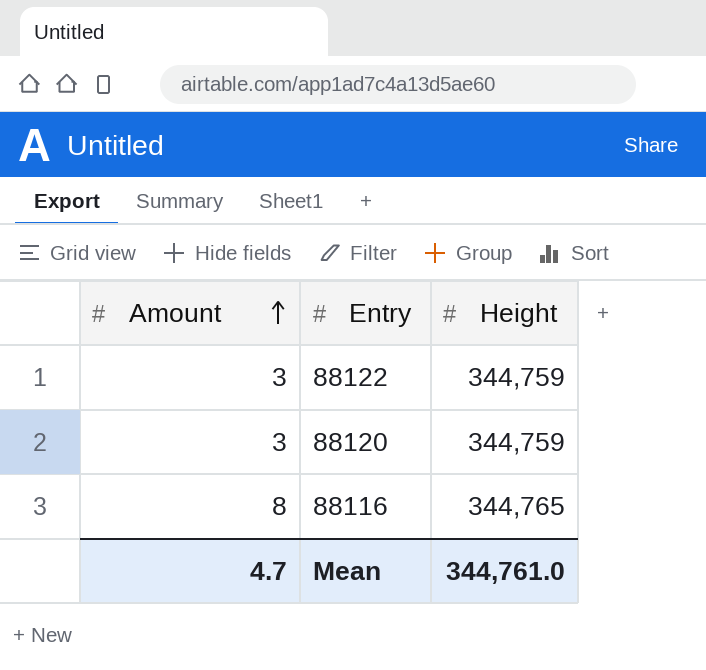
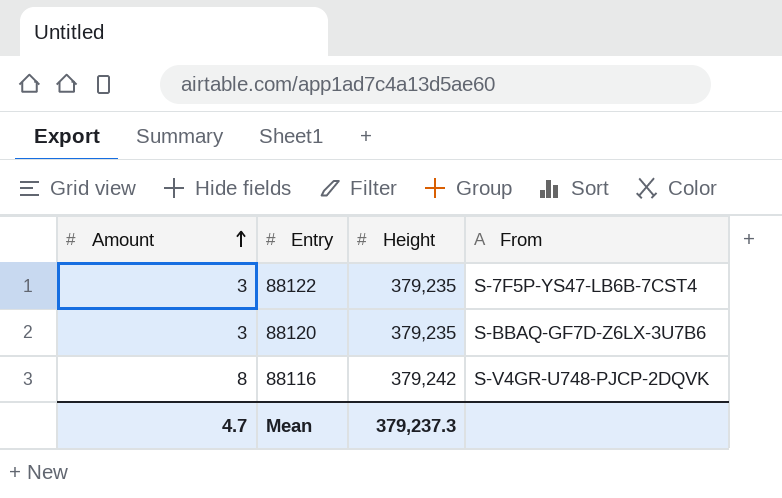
column From | position: none -> 4
88122 | Height: 344,759 -> 379,235
88120 | Height: 344,759 -> 379,235
88116 | Height: 344,765 -> 379,242
Mean | Height: 344,761.0 -> 379,237.3

